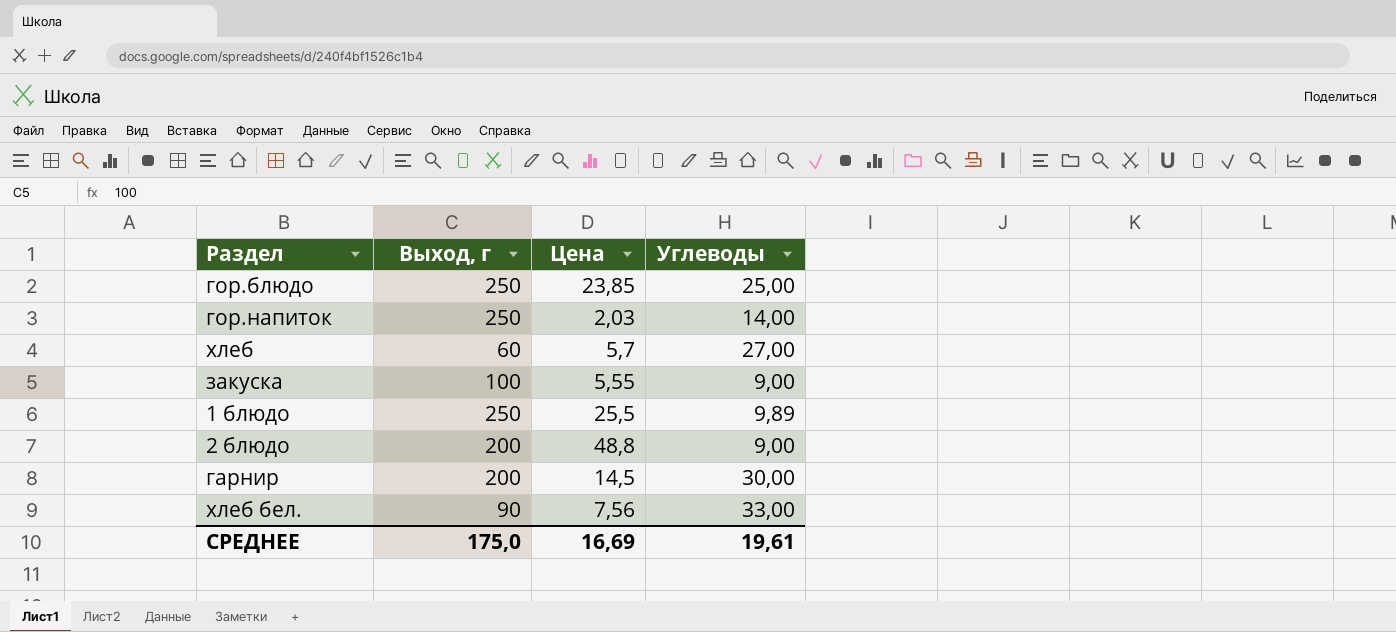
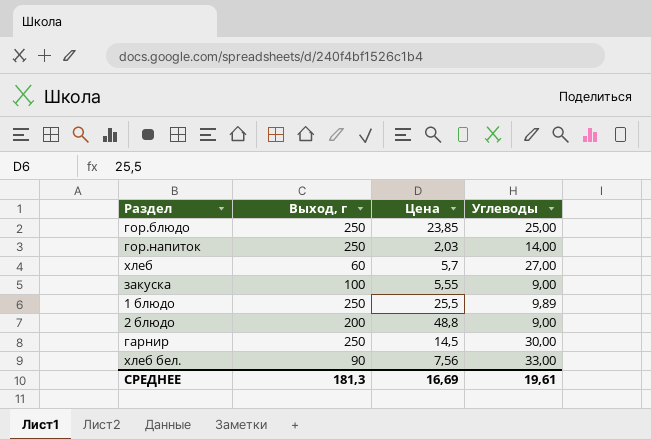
гарнир | Выход, г: 200 -> 250
СРЕДНЕЕ | Выход, г: 175,0 -> 181,3

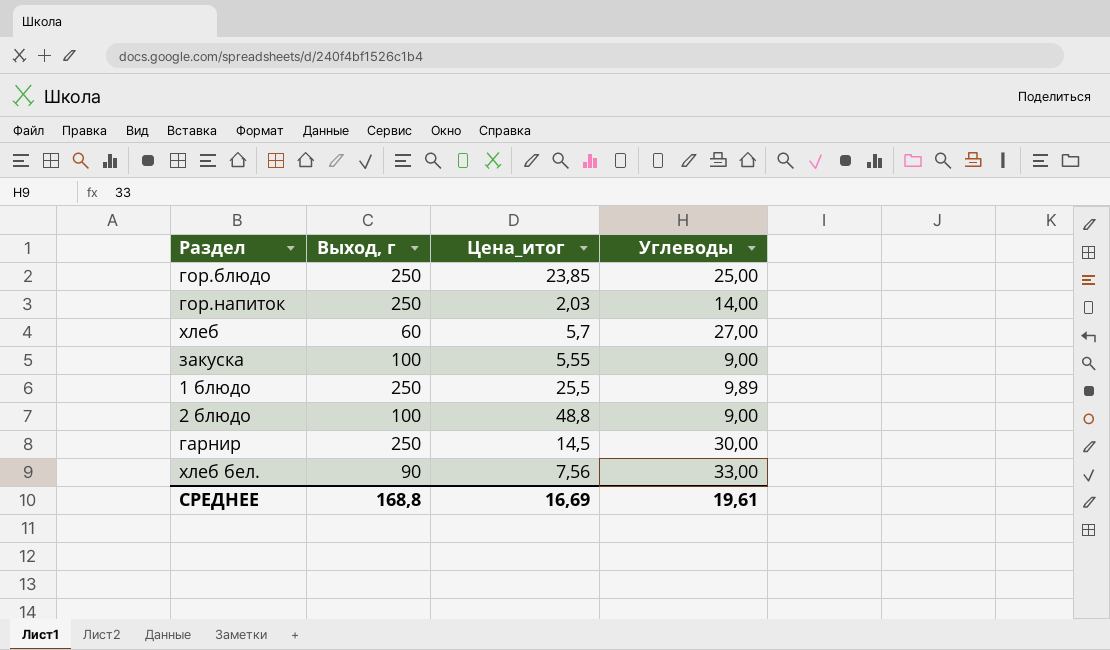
column name: Цена -> Цена_итог
2 блюдо | Выход, г: 200 -> 100
СРЕДНЕЕ | Выход, г: 181,3 -> 168,8

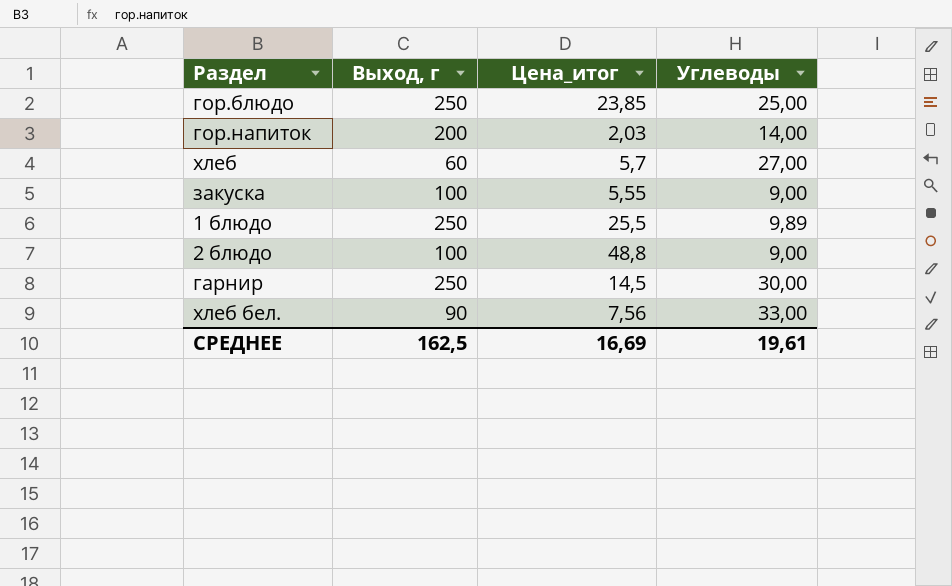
гор.напиток | Выход, г: 250 -> 200
СРЕДНЕЕ | Выход, г: 168,8 -> 162,5

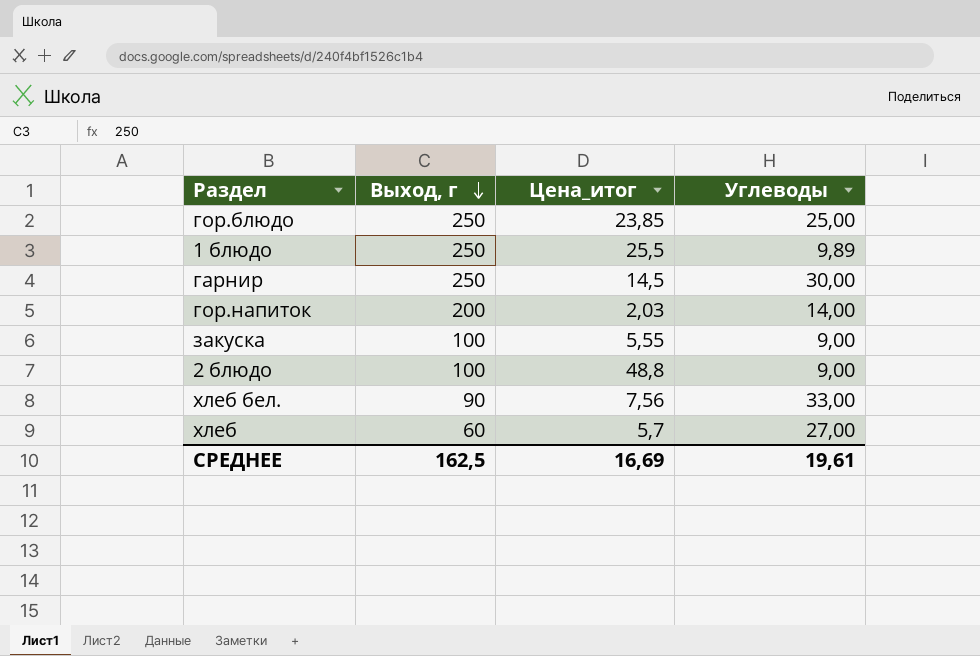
row order: none -> Выход, г descending

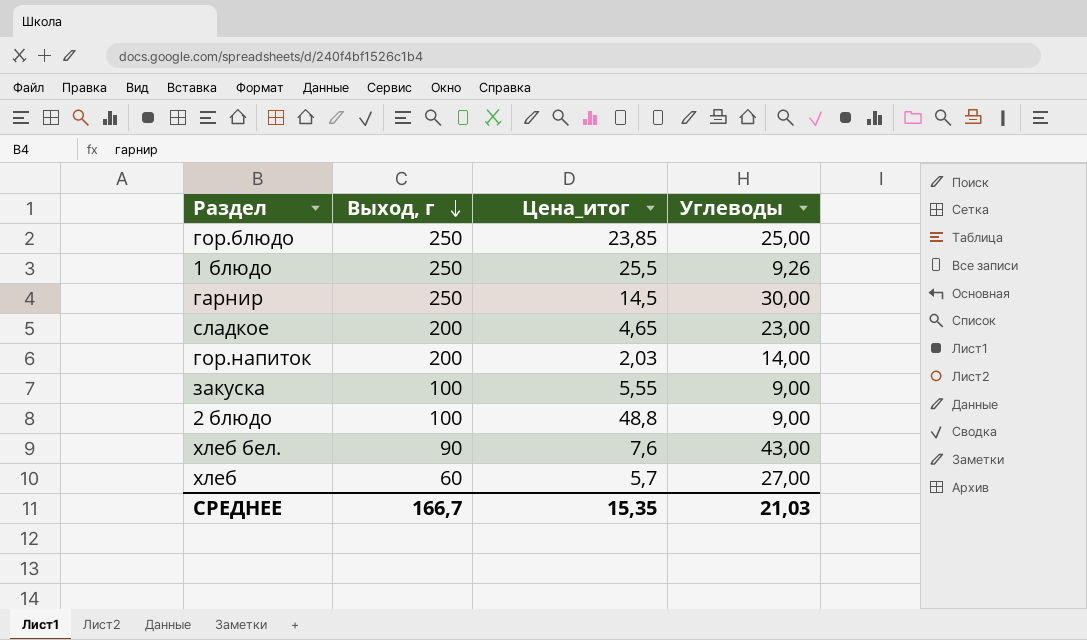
1 блюдо | Углеводы: 9,89 -> 9,26
row сладкое: none -> 200 | 4,65 | 23,00
хлеб бел. | Цена_итог: 7,56 -> 7,6
хлеб бел. | Углеводы: 33,00 -> 43,00
СРЕДНЕЕ | Выход, г: 162,5 -> 166,7
СРЕДНЕЕ | Цена_итог: 16,69 -> 15,35
СРЕДНЕЕ | Углеводы: 19,61 -> 21,03

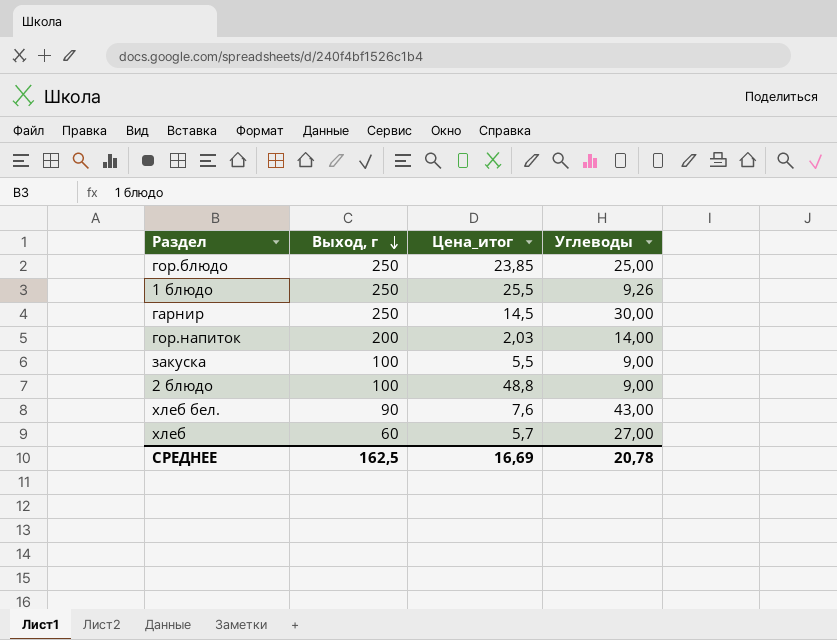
row сладкое: 200 | 4,65 | 23,00 -> none
закуска | Цена_итог: 5,55 -> 5,5
СРЕДНЕЕ | Выход, г: 166,7 -> 162,5
СРЕДНЕЕ | Цена_итог: 15,35 -> 16,69
СРЕДНЕЕ | Углеводы: 21,03 -> 20,78

